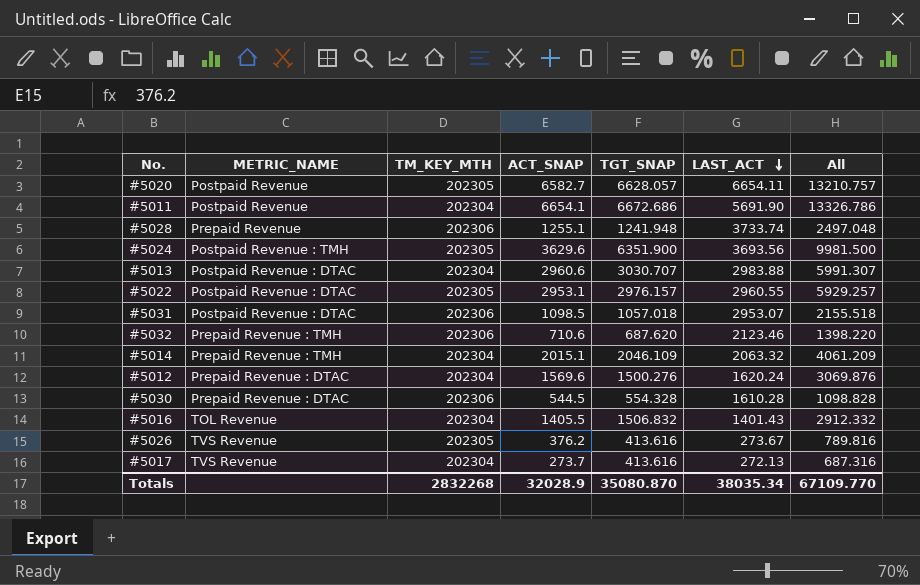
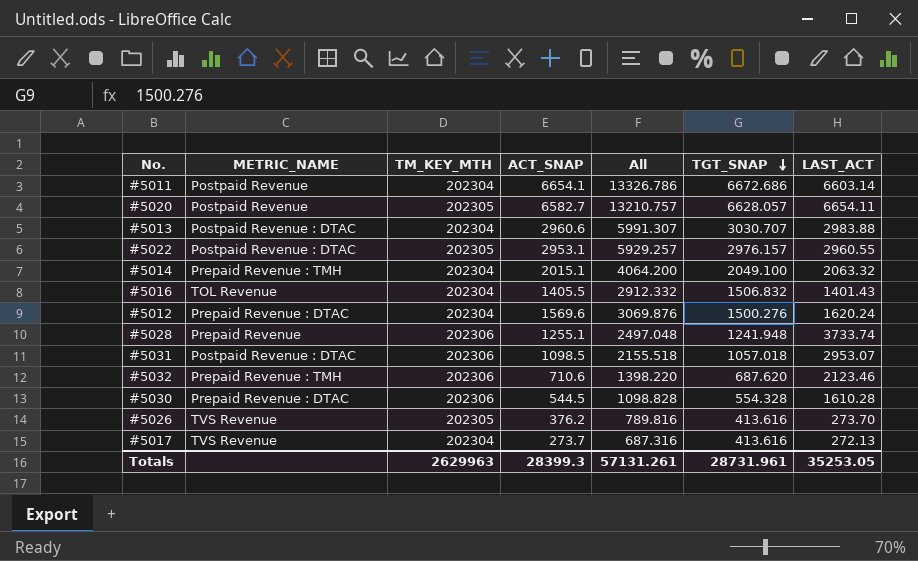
row order: LAST_ACT descending -> TGT_SNAP descending
column All | position: 7 -> 5
row #5024: Postpaid Revenue : TMH | 202305 | 3629.6 | 6351.900 | 3693.56 | 9981.500 -> none
#5011 | LAST_ACT: 5691.90 -> 6603.14
#5014 | All: 4061.209 -> 4064.200
#5014 | TGT_SNAP: 2046.109 -> 2049.100
#5026 | LAST_ACT: 273.67 -> 273.70
Totals | TM_KEY_MTH: 2832268 -> 2629963
Totals | ACT_SNAP: 32028.9 -> 28399.3
Totals | All: 67109.770 -> 57131.261
Totals | TGT_SNAP: 35080.870 -> 28731.961
Totals | LAST_ACT: 38035.34 -> 35253.05

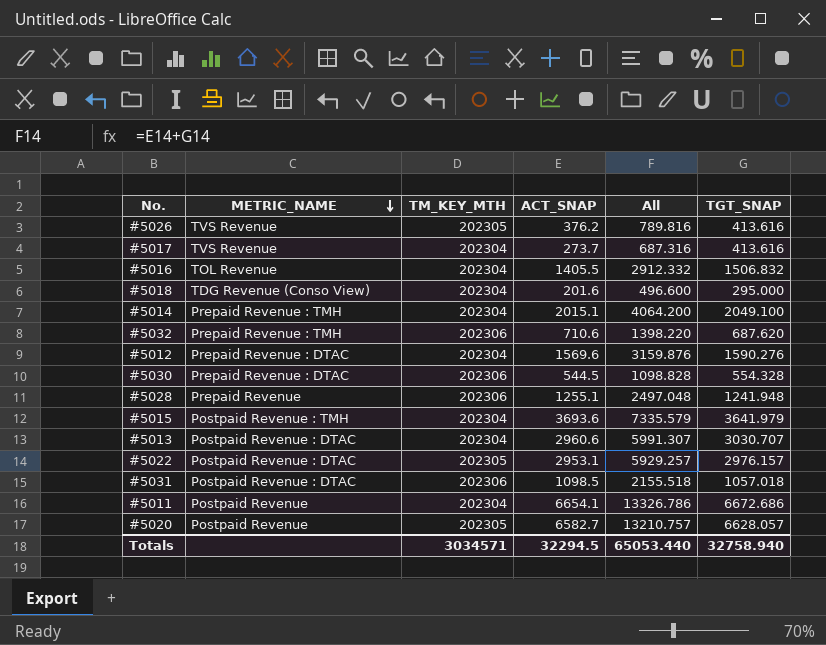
row order: TGT_SNAP descending -> METRIC_NAME descending
column LAST_ACT | position: 7 -> none
row #5018: none -> TDG Revenue (Conso View) | 202304 | 201.6 | 496.600 | 295.000
#5012 | All: 3069.876 -> 3159.876
#5012 | TGT_SNAP: 1500.276 -> 1590.276
row #5015: none -> Postpaid Revenue : TMH | 202304 | 3693.6 | 7335.579 | 3641.979
Totals | TM_KEY_MTH: 2629963 -> 3034571
Totals | ACT_SNAP: 28399.3 -> 32294.5
Totals | All: 57131.261 -> 65053.440
Totals | TGT_SNAP: 28731.961 -> 32758.940

